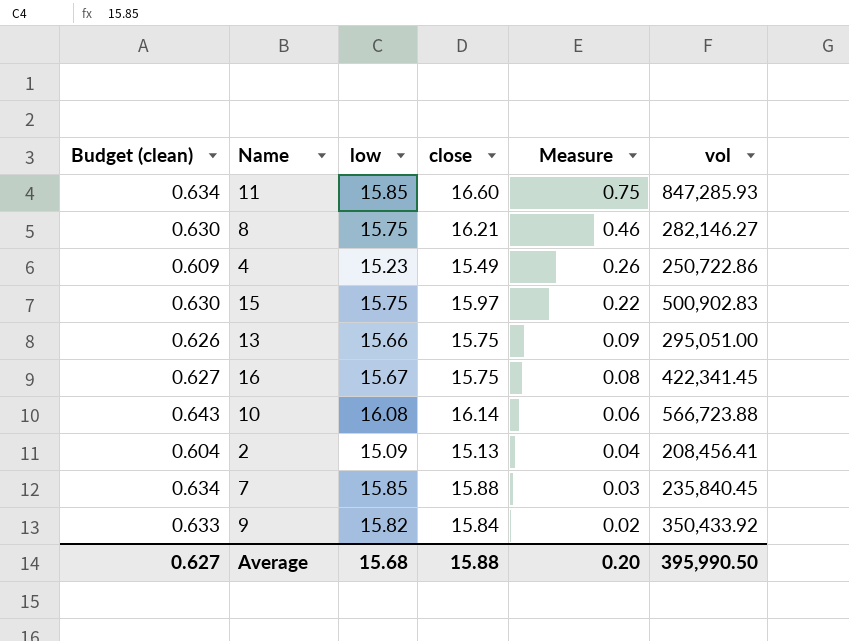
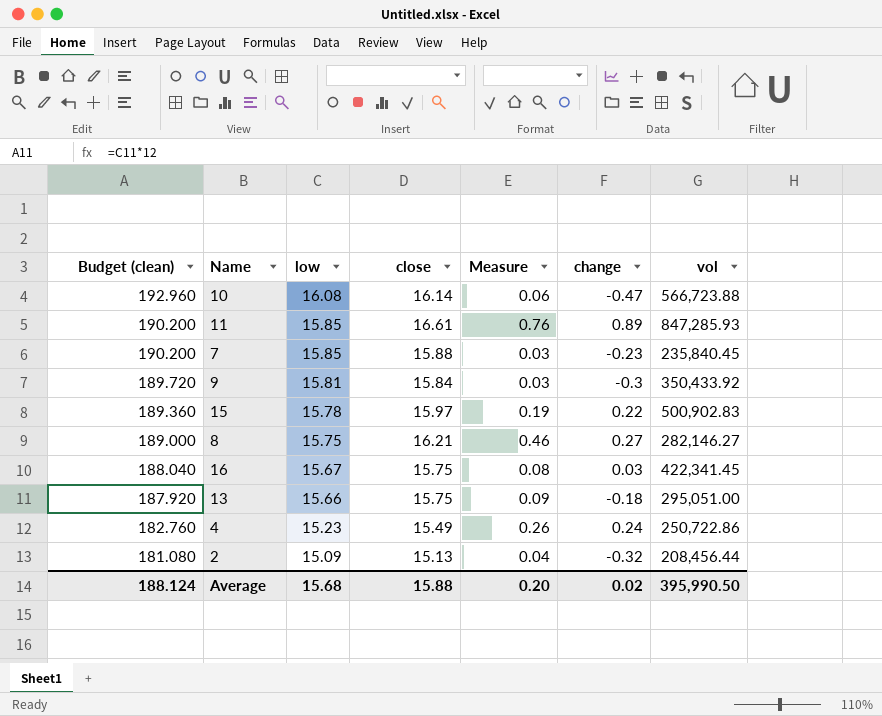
row order: Measure descending -> Budget (clean) descending
column Budget (clean) | formula: [low] * 0.04 -> [low] * 12
column change | position: none -> 6
11 | close: 16.60 -> 16.61
11 | Measure: 0.75 -> 0.76
9 | low: 15.82 -> 15.81
9 | Measure: 0.02 -> 0.03
15 | low: 15.75 -> 15.78
15 | Measure: 0.22 -> 0.19
2 | vol: 208,456.41 -> 208,456.44
Average | Budget (clean): 0.627 -> 188.124

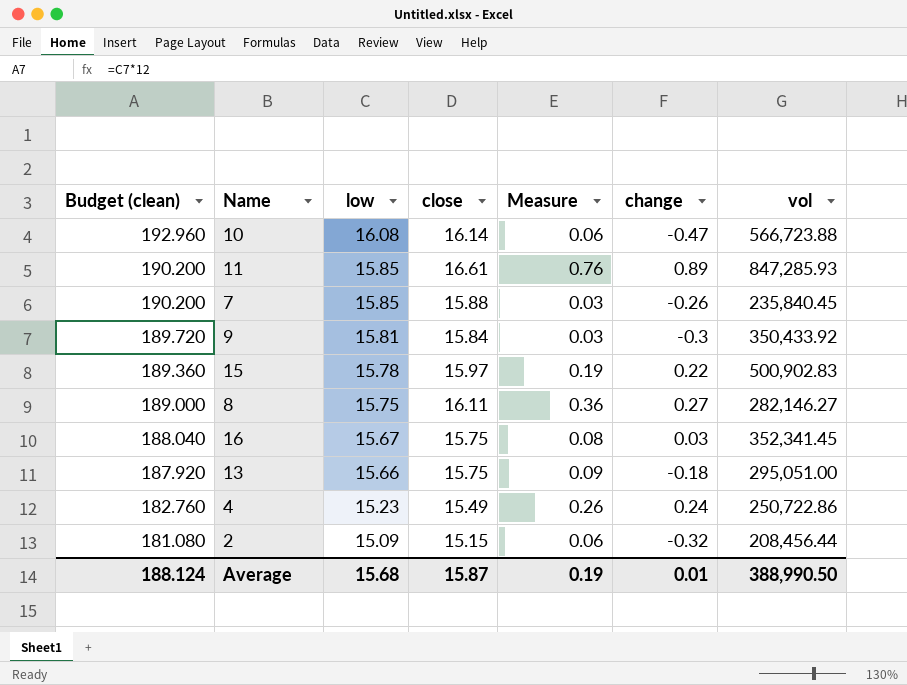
7 | change: -0.23 -> -0.26
8 | close: 16.21 -> 16.11
8 | Measure: 0.46 -> 0.36
16 | vol: 422,341.45 -> 352,341.45
2 | close: 15.13 -> 15.15
2 | Measure: 0.04 -> 0.06
Average | close: 15.88 -> 15.87
Average | Measure: 0.20 -> 0.19
Average | change: 0.02 -> 0.01
Average | vol: 395,990.50 -> 388,990.50

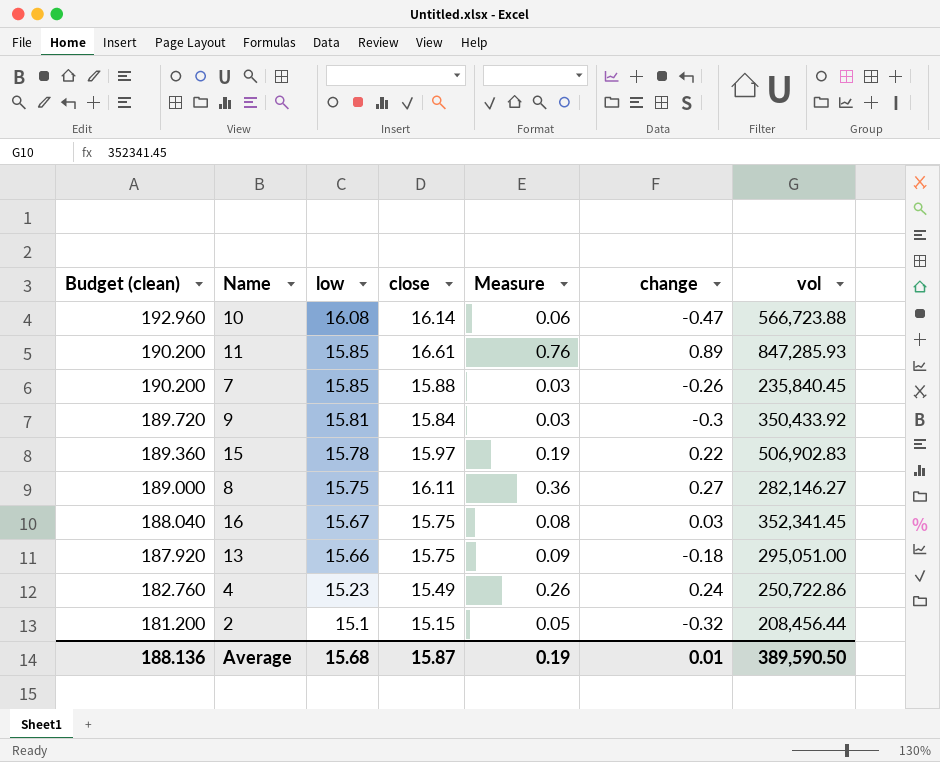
15 | vol: 500,902.83 -> 506,902.83
2 | Budget (clean): 181.080 -> 181.200
2 | low: 15.09 -> 15.1
2 | Measure: 0.06 -> 0.05
Average | Budget (clean): 188.124 -> 188.136
Average | vol: 388,990.50 -> 389,590.50

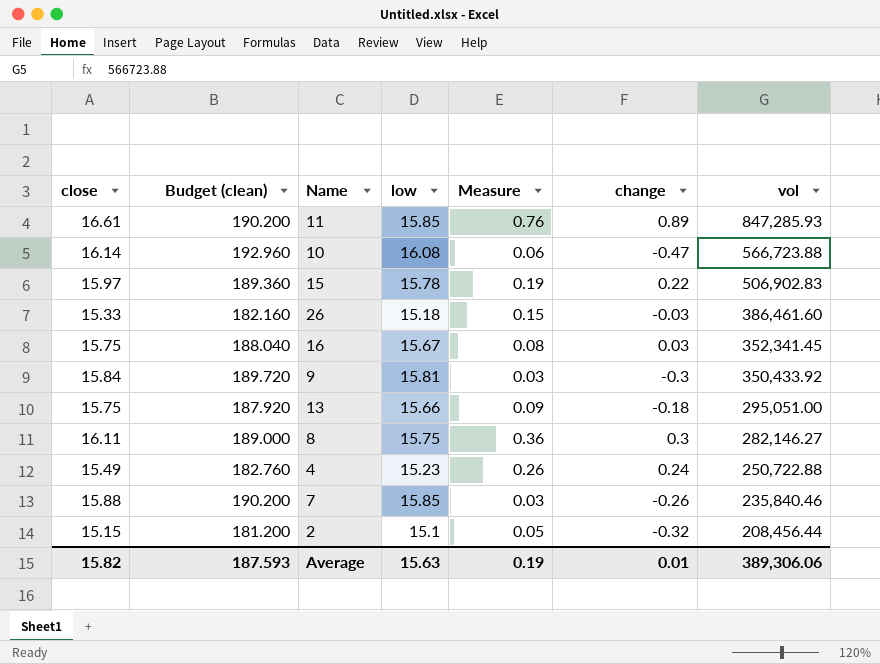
row order: Budget (clean) descending -> vol descending
column close | position: 4 -> 1
row 26: none -> 15.33 | 182.160 | 15.18 | 0.15 | -0.03 | 386,461.60
8 | change: 0.27 -> 0.3
4 | vol: 250,722.86 -> 250,722.88
7 | vol: 235,840.45 -> 235,840.46
Average | close: 15.87 -> 15.82
Average | Budget (clean): 188.136 -> 187.593
Average | low: 15.68 -> 15.63
Average | vol: 389,590.50 -> 389,306.06

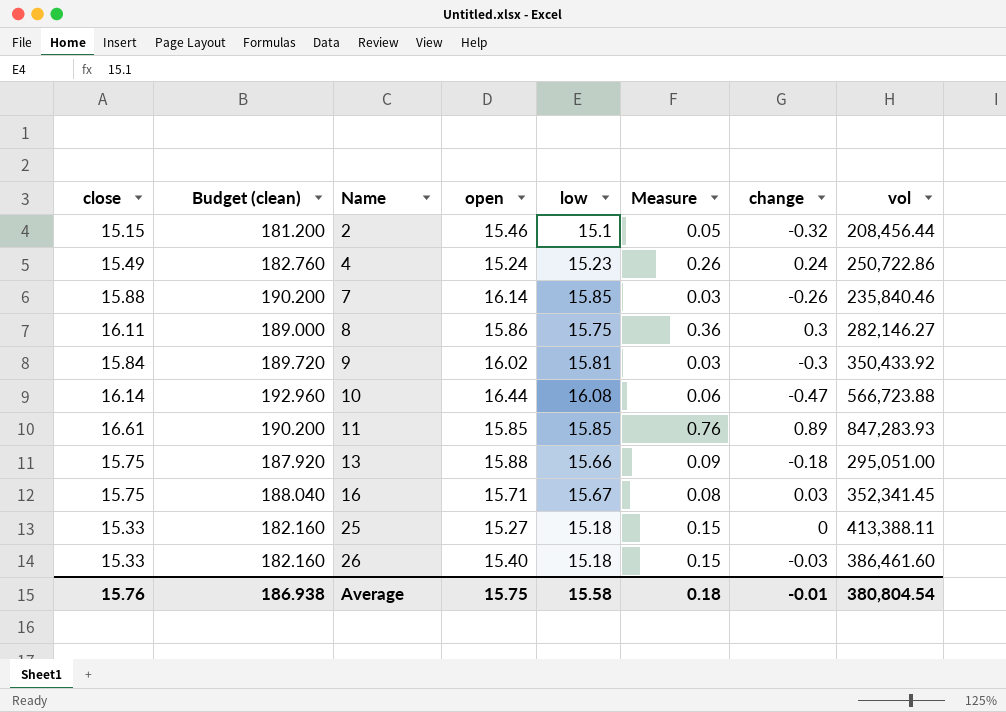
row order: vol descending -> Name ascending
column open | position: none -> 4
row 15: 15.97 | 189.360 | 15.78 | 0.19 | 0.22 | 506,902.83 -> none
4 | vol: 250,722.88 -> 250,722.86
11 | vol: 847,285.93 -> 847,283.93
row 25: none -> 15.33 | 182.160 | 15.27 | 15.18 | 0.15 | 0 | 413,388.11
Average | close: 15.82 -> 15.76
Average | Budget (clean): 187.593 -> 186.938
Average | low: 15.63 -> 15.58
Average | Measure: 0.19 -> 0.18
Average | change: 0.01 -> -0.01
Average | vol: 389,306.06 -> 380,804.54

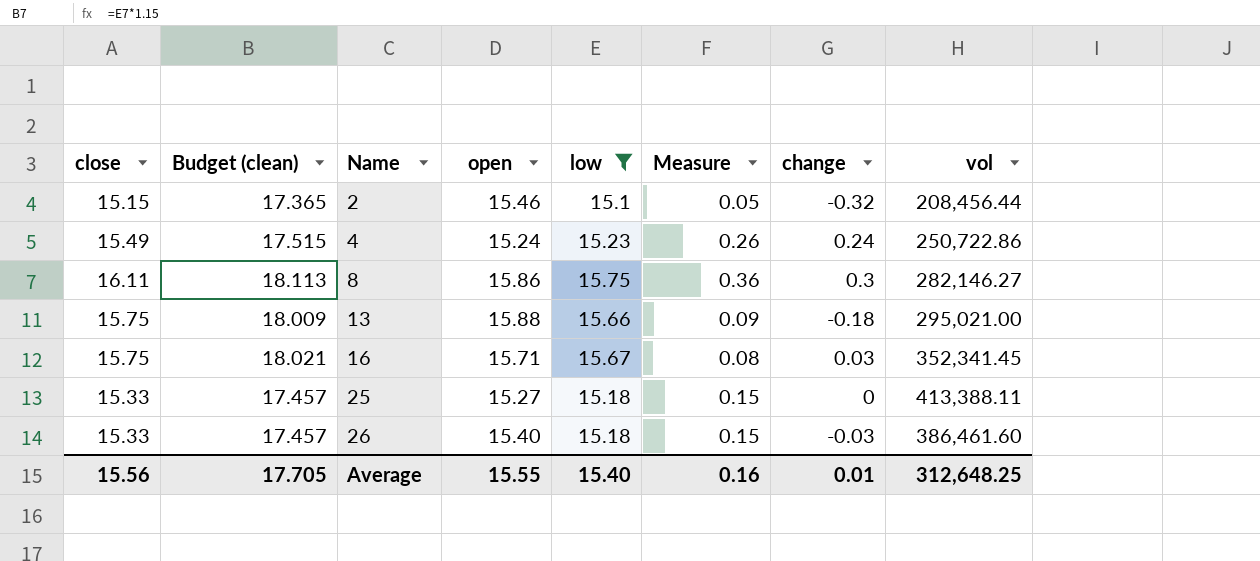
filter: none -> low <= 15.75
column Budget (clean) | formula: [low] * 12 -> [low] * 1.15
13 | vol: 295,051.00 -> 295,021.00
Average | close: 15.76 -> 15.56
Average | Budget (clean): 186.938 -> 17.705
Average | open: 15.75 -> 15.55
Average | low: 15.58 -> 15.40
Average | Measure: 0.18 -> 0.16
Average | change: -0.01 -> 0.01
Average | vol: 380,804.54 -> 312,648.25

